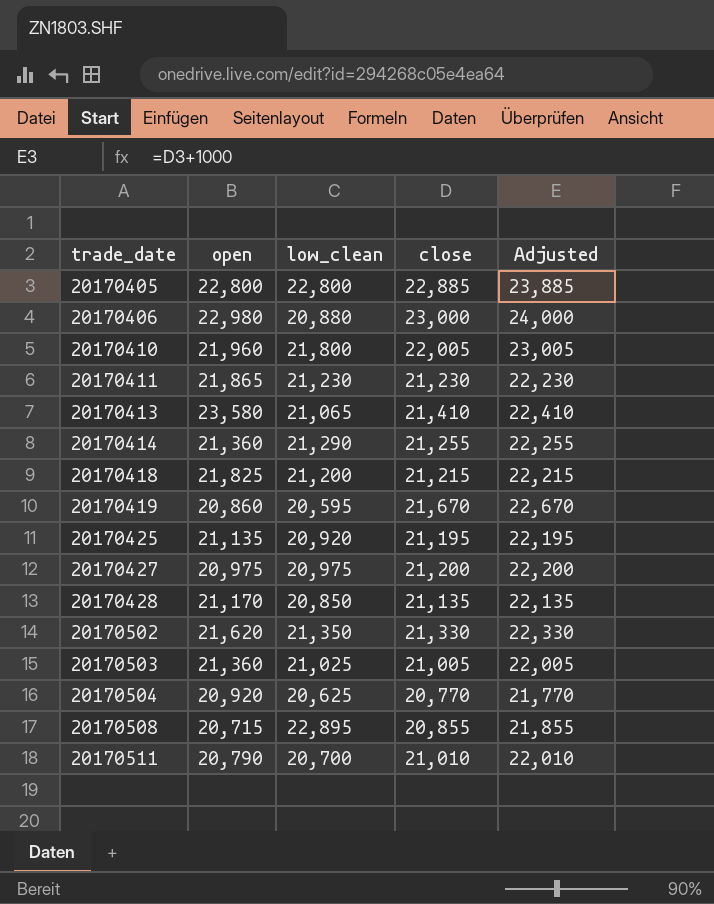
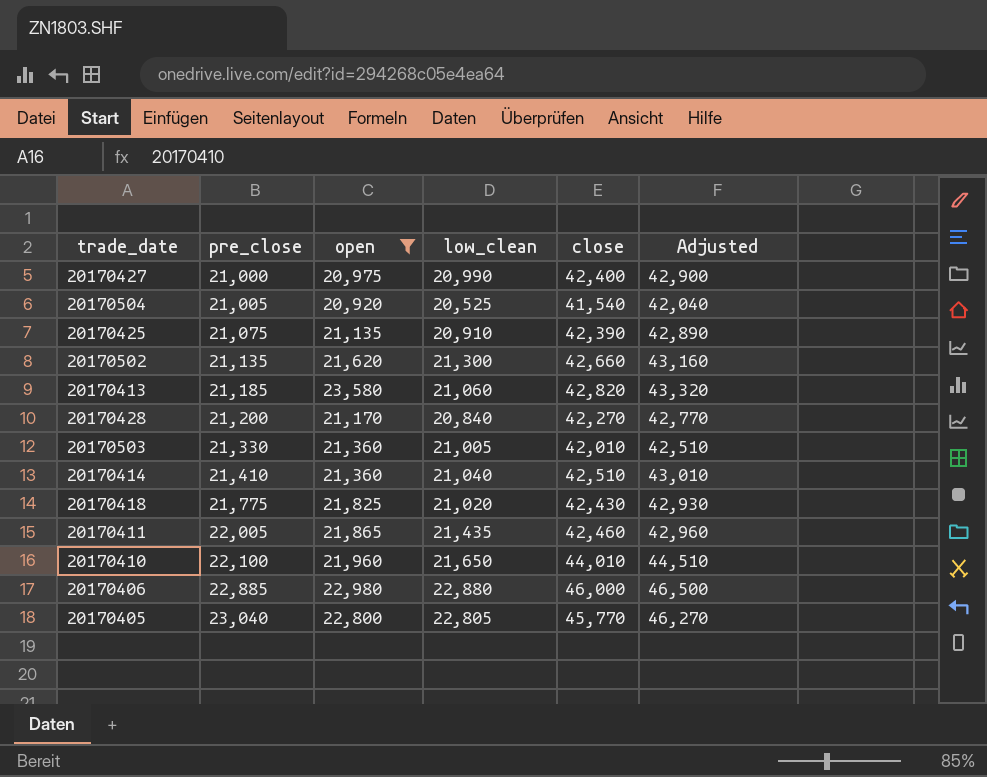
filter: none -> open >= 20,920
row order: trade_date ascending -> pre_close ascending
column pre_close | position: none -> 2
column Adjusted | formula: [close] + 1000 -> [close] + 500
20170427 | low_clean: 20,975 -> 20,990
20170427 | close: 21,200 -> 42,400
20170504 | low_clean: 20,625 -> 20,525
20170504 | close: 20,770 -> 41,540
20170425 | low_clean: 20,920 -> 20,910
20170425 | close: 21,195 -> 42,390
20170502 | low_clean: 21,350 -> 21,300
20170502 | close: 21,330 -> 42,660
20170413 | low_clean: 21,065 -> 21,060
20170413 | close: 21,410 -> 42,820
20170428 | low_clean: 20,850 -> 20,840
20170428 | close: 21,135 -> 42,270
20170503 | low_clean: 21,025 -> 21,005
20170503 | close: 21,005 -> 42,010
20170414 | low_clean: 21,290 -> 21,040
20170414 | close: 21,255 -> 42,510
20170418 | low_clean: 21,200 -> 21,020
20170418 | close: 21,215 -> 42,430
20170411 | low_clean: 21,230 -> 21,435
20170411 | close: 21,230 -> 42,460
20170410 | low_clean: 21,800 -> 21,650
20170410 | close: 22,005 -> 44,010
20170406 | low_clean: 20,880 -> 22,880
20170406 | close: 23,000 -> 46,000
20170405 | low_clean: 22,800 -> 22,805
20170405 | close: 22,885 -> 45,770

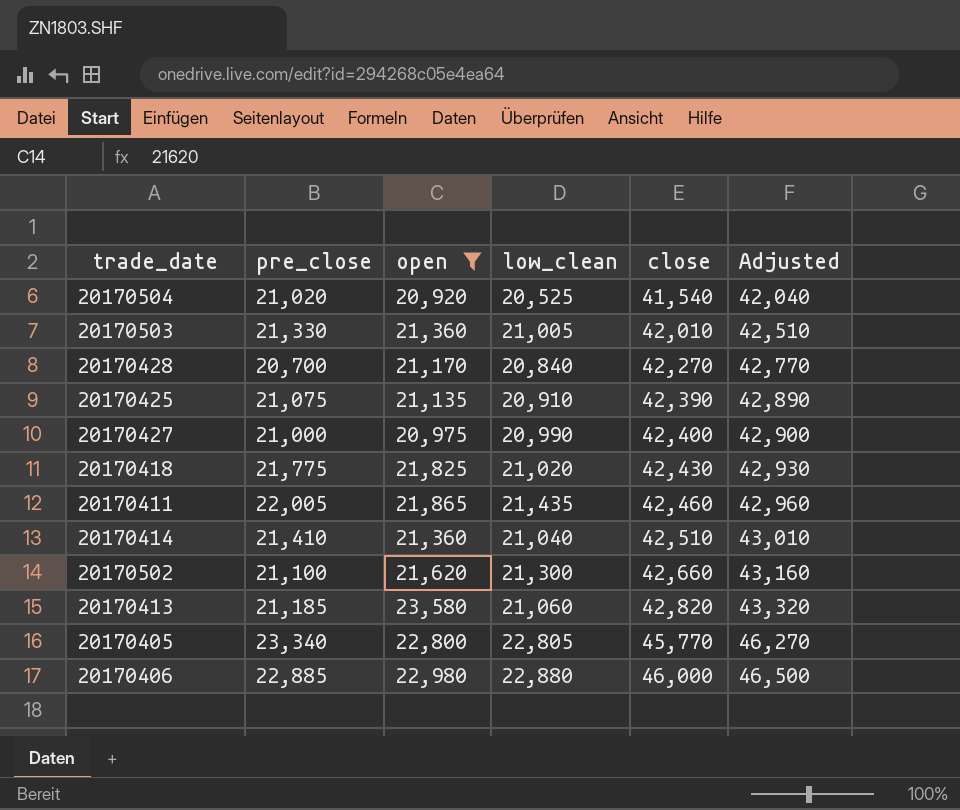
row order: pre_close ascending -> close ascending
row 20170410: 22,100 | 21,960 | 21,650 | 44,010 | 44,510 -> none
20170504 | pre_close: 21,005 -> 21,020
20170428 | pre_close: 21,200 -> 20,700
20170502 | pre_close: 21,135 -> 21,100
20170405 | pre_close: 23,040 -> 23,340

